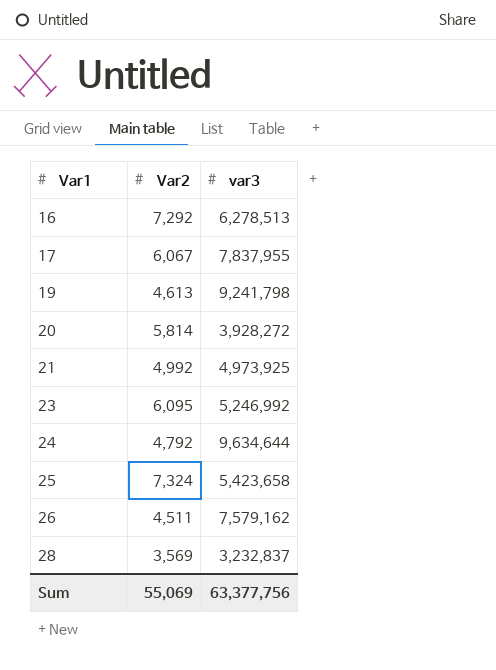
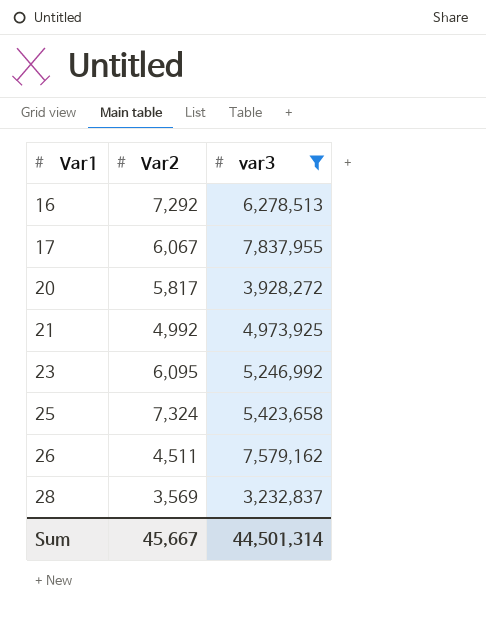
filter: none -> var3 <= 7,837,955
20 | Var2: 5,814 -> 5,817
Sum | Var2: 55,069 -> 45,667
Sum | var3: 63,377,756 -> 44,501,314

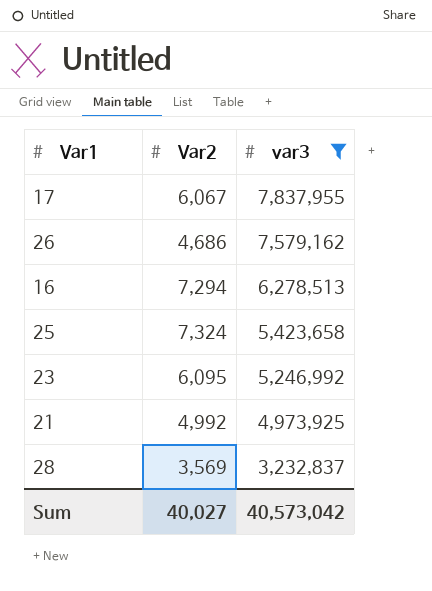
row order: Var1 ascending -> var3 descending
row 20: 5,817 | 3,928,272 -> none
26 | Var2: 4,511 -> 4,686
16 | Var2: 7,292 -> 7,294
Sum | Var2: 45,667 -> 40,027
Sum | var3: 44,501,314 -> 40,573,042

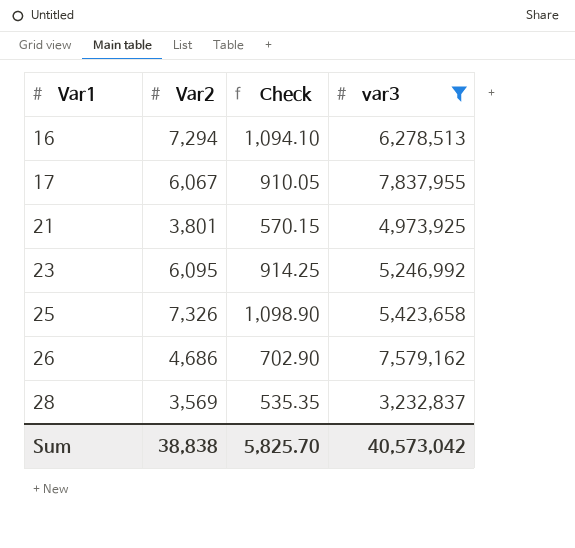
row order: var3 descending -> Var1 ascending
column Check | formula: none -> [Var2] * 0.15
21 | Var2: 4,992 -> 3,801
25 | Var2: 7,324 -> 7,326
Sum | Var2: 40,027 -> 38,838

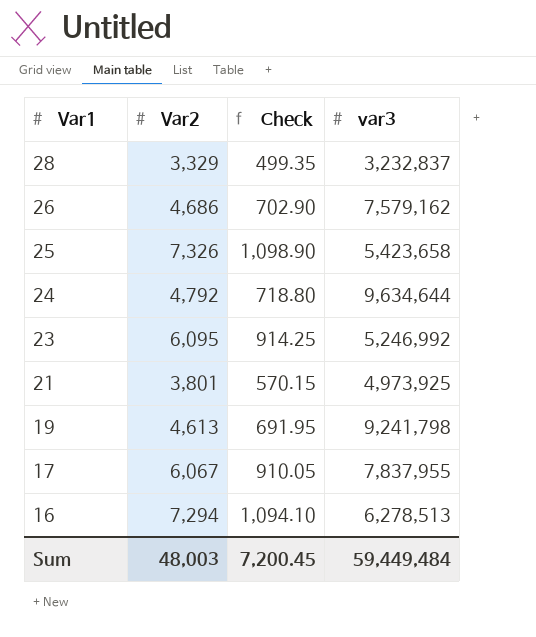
filter: var3 <= 7,837,955 -> none
row order: Var1 ascending -> Var1 descending
28 | Var2: 3,569 -> 3,329
28 | Check: 535.35 -> 499.35
Sum | Var2: 38,838 -> 48,003
Sum | Check: 5,825.70 -> 7,200.45
Sum | var3: 40,573,042 -> 59,449,484

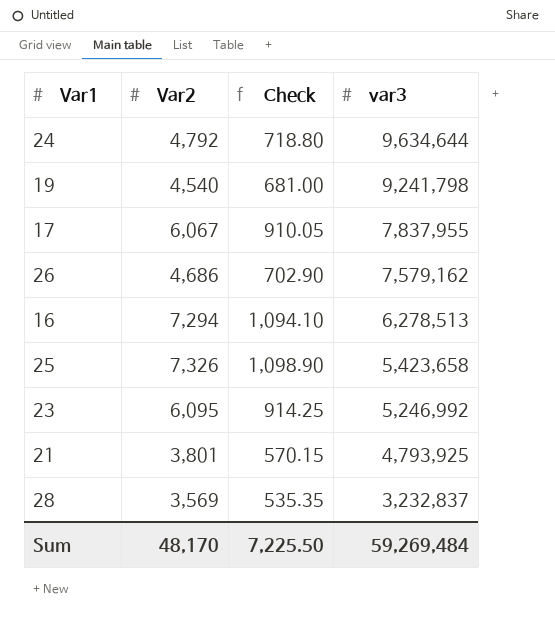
row order: Var1 descending -> var3 descending
19 | Var2: 4,613 -> 4,540
19 | Check: 691.95 -> 681.00
21 | var3: 4,973,925 -> 4,793,925
28 | Var2: 3,329 -> 3,569
28 | Check: 499.35 -> 535.35
Sum | Var2: 48,003 -> 48,170
Sum | Check: 7,200.45 -> 7,225.50
Sum | var3: 59,449,484 -> 59,269,484

